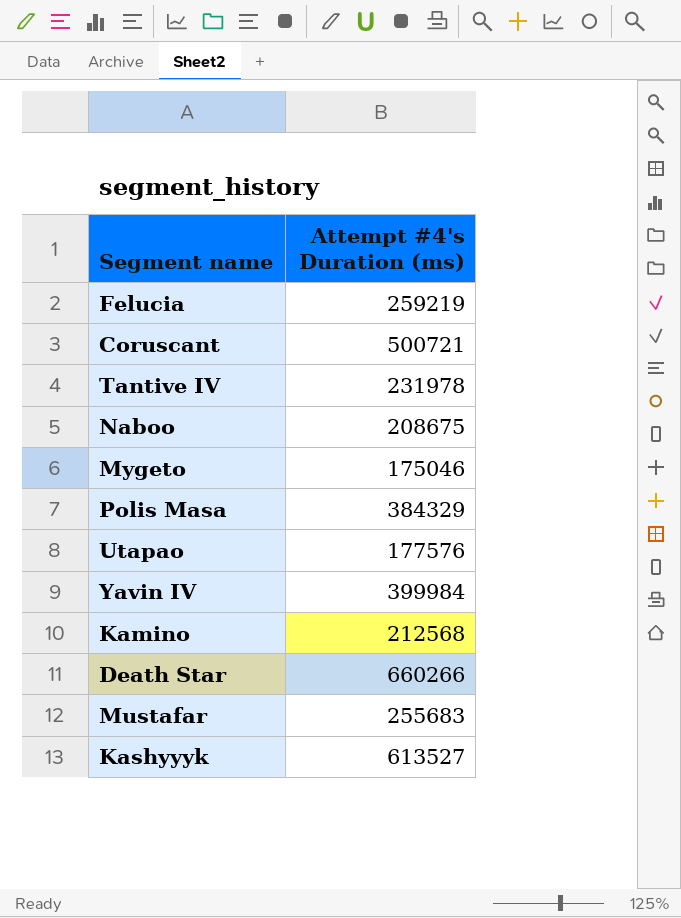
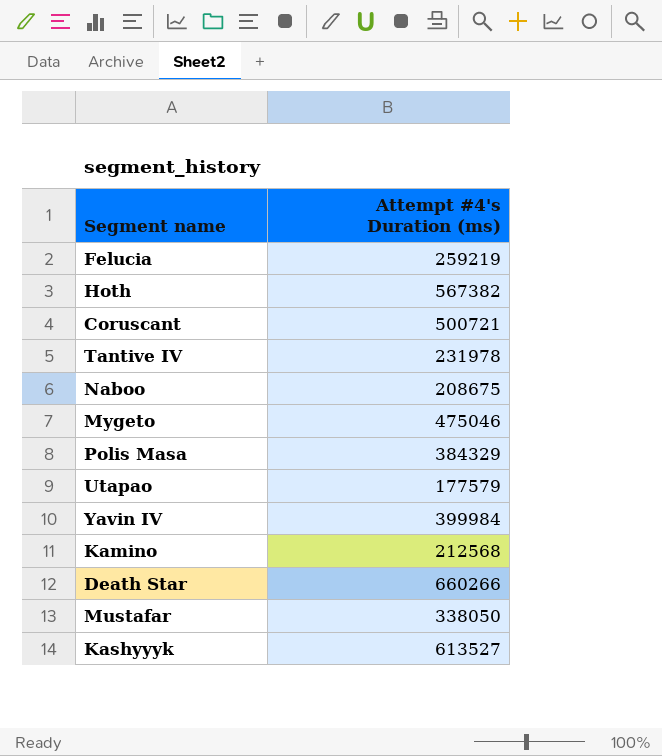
row Hoth: none -> 567382
Mygeto | Attempt #4's Duration (ms): 175046 -> 475046
Utapao | Attempt #4's Duration (ms): 177576 -> 177579
Mustafar | Attempt #4's Duration (ms): 255683 -> 338050

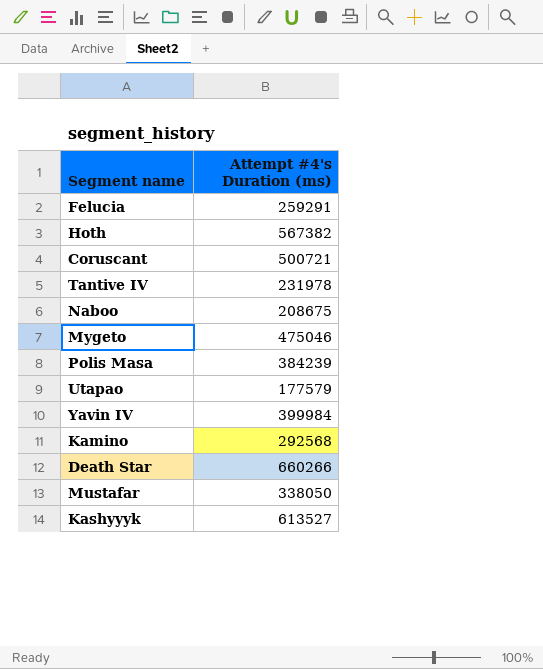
Felucia | Attempt #4's Duration (ms): 259219 -> 259291
Polis Masa | Attempt #4's Duration (ms): 384329 -> 384239
Kamino | Attempt #4's Duration (ms): 212568 -> 292568

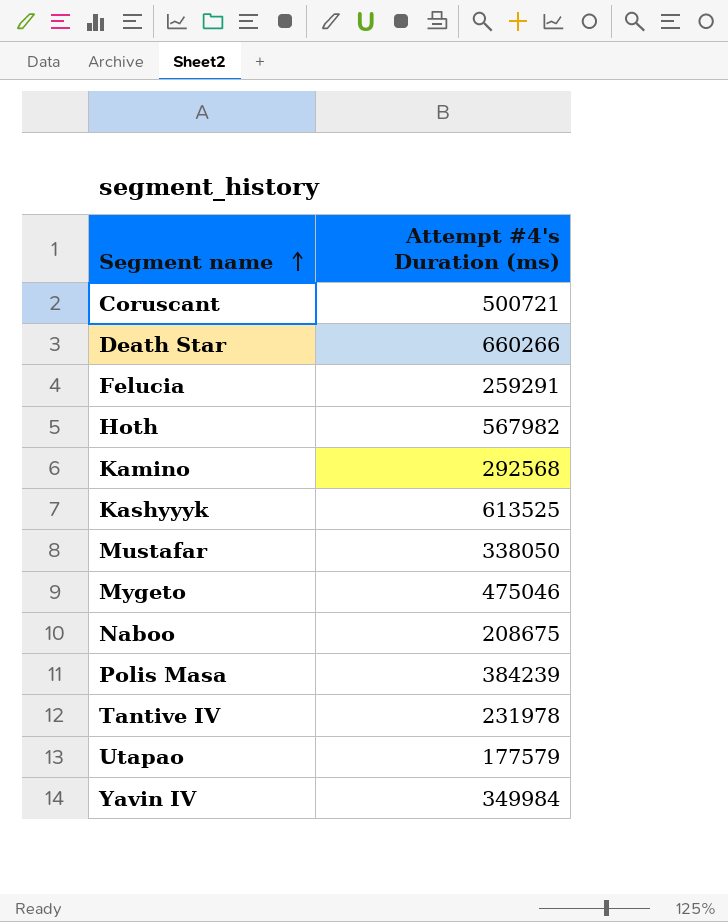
row order: none -> Segment name ascending
Hoth | Attempt #4's Duration (ms): 567382 -> 567982
Kashyyyk | Attempt #4's Duration (ms): 613527 -> 613525
Yavin IV | Attempt #4's Duration (ms): 399984 -> 349984

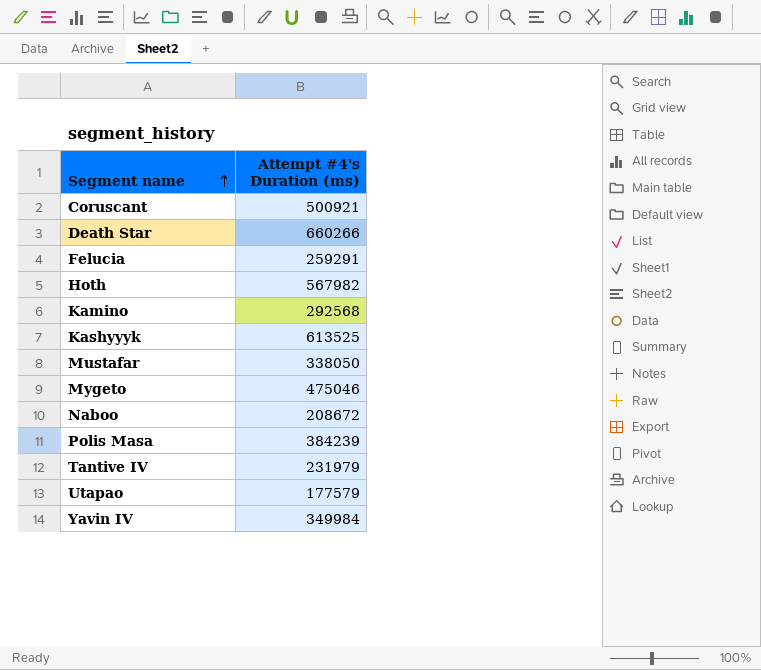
Coruscant | Attempt #4's Duration (ms): 500721 -> 500921
Naboo | Attempt #4's Duration (ms): 208675 -> 208672
Tantive IV | Attempt #4's Duration (ms): 231978 -> 231979

